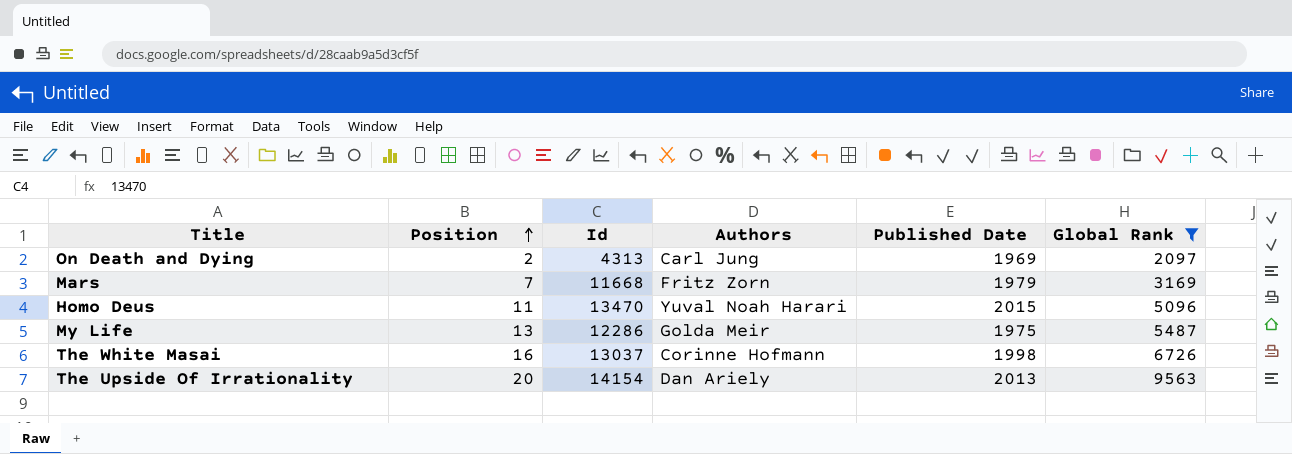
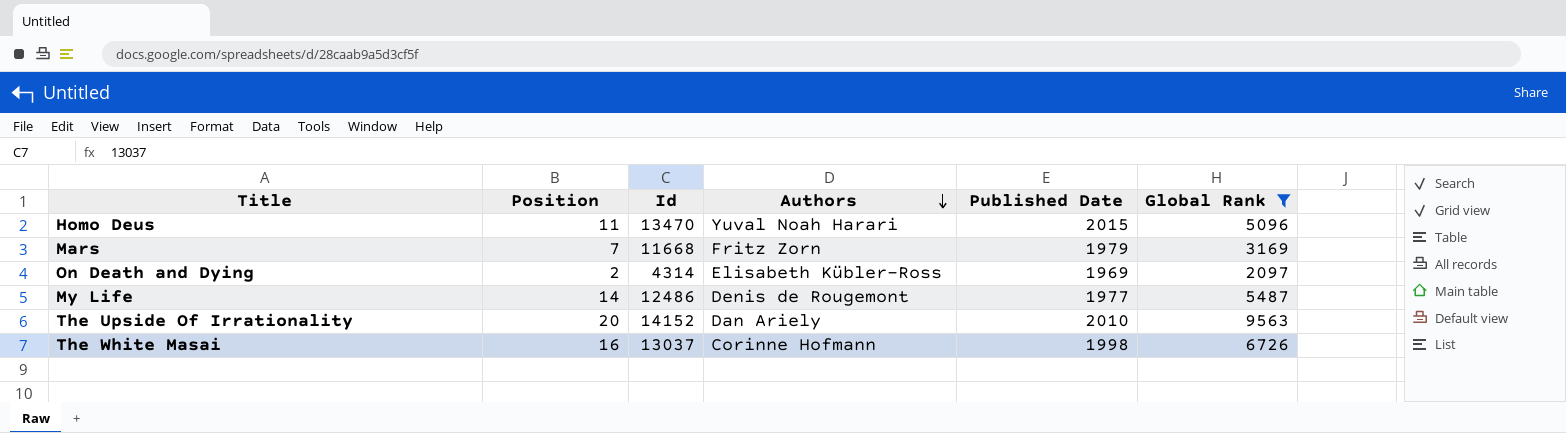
row order: Position ascending -> Authors descending
On Death and Dying | Id: 4313 -> 4314
On Death and Dying | Authors: Carl Jung -> Elisabeth Kübler-Ross
My Life | Position: 13 -> 14
My Life | Id: 12286 -> 12486
My Life | Authors: Golda Meir -> Denis de Rougemont
My Life | Published Date: 1975 -> 1977
The Upside Of Irrationality | Id: 14154 -> 14152
The Upside Of Irrationality | Published Date: 2013 -> 2010

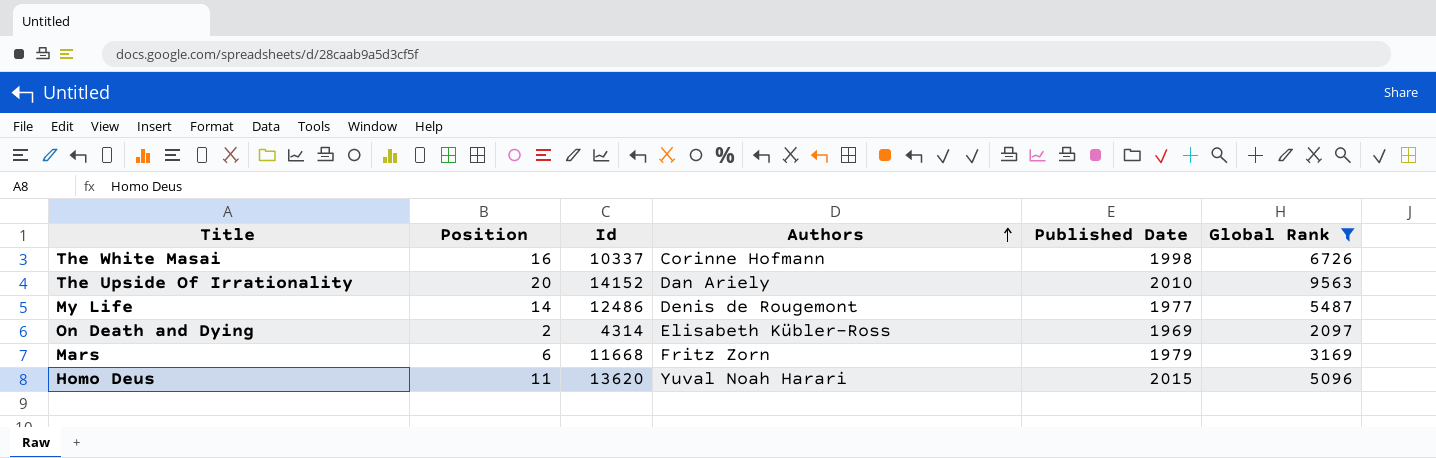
row order: Authors descending -> Authors ascending
The White Masai | Id: 13037 -> 10337
Mars | Position: 7 -> 6
Homo Deus | Id: 13470 -> 13620

